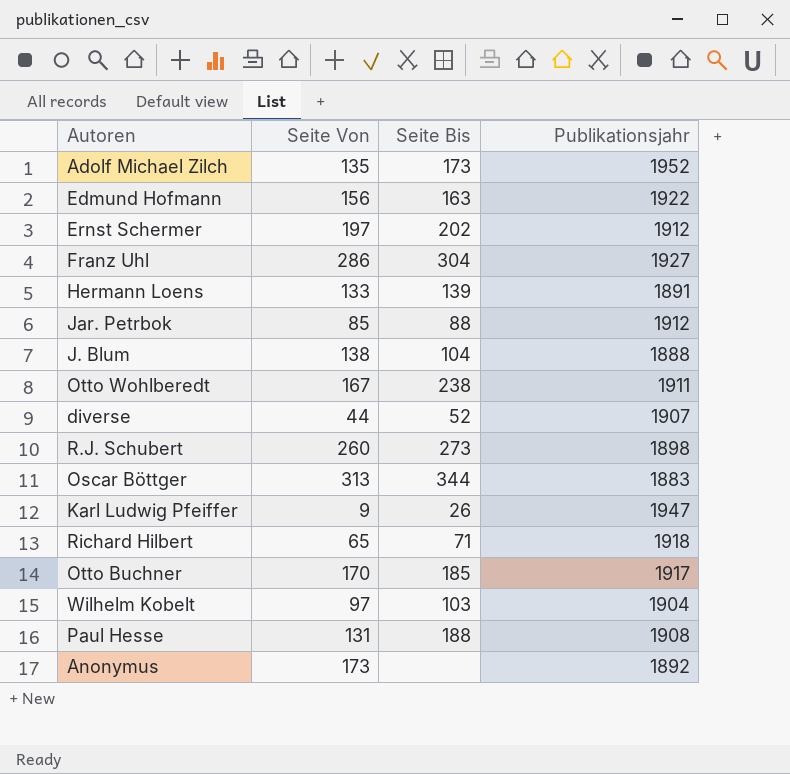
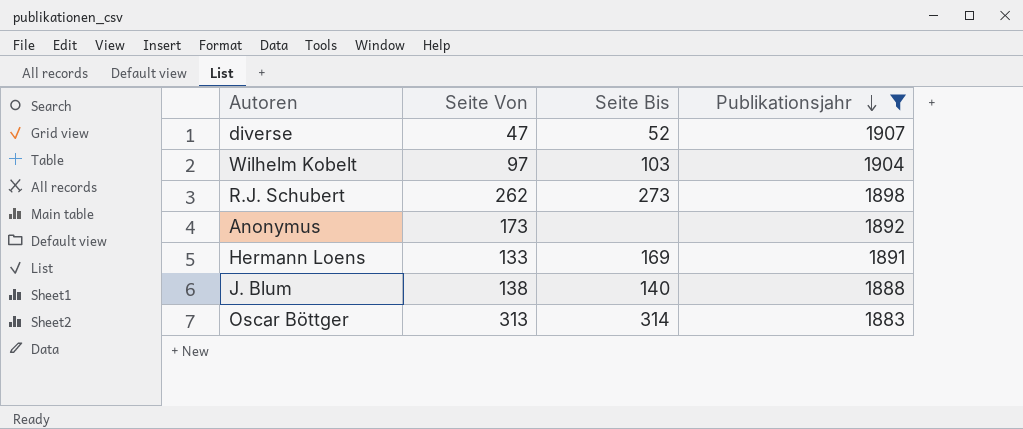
filter: none -> Publikationsjahr <= 1907
row order: none -> Publikationsjahr descending
diverse | Seite Von: 44 -> 47
R.J. Schubert | Seite Von: 260 -> 262
Hermann Loens | Seite Bis: 139 -> 169
J. Blum | Seite Bis: 104 -> 140
Oscar Böttger | Seite Bis: 344 -> 314

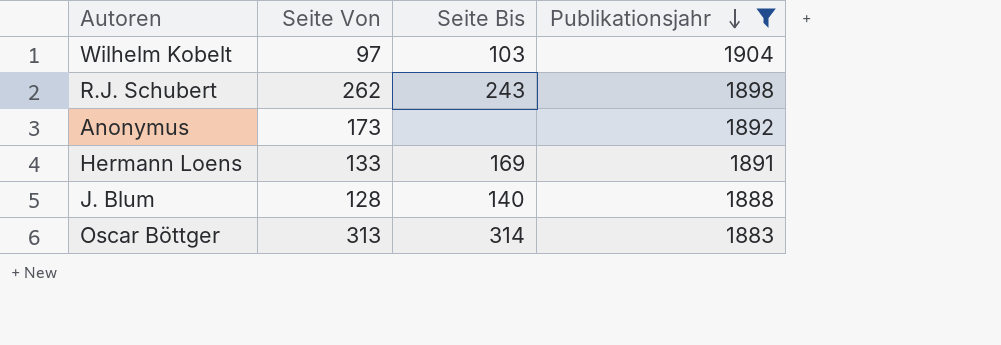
row diverse: 47 | 52 | 1907 -> none
R.J. Schubert | Seite Bis: 273 -> 243
J. Blum | Seite Von: 138 -> 128

